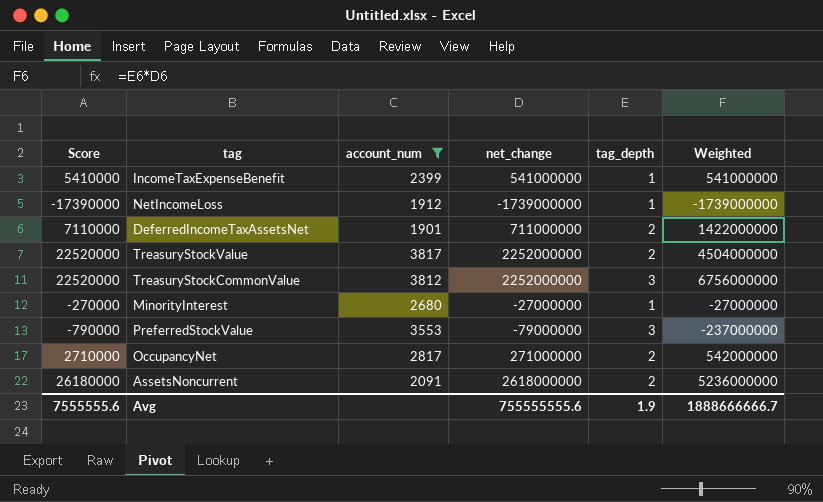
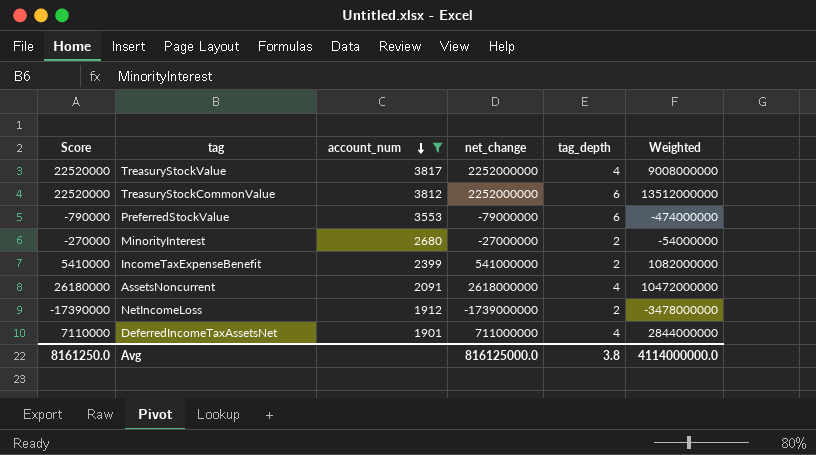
row order: none -> account_num descending
row OccupancyNet: 2710000 | 2817 | 271000000 | 2 | 542000000 -> none
TreasuryStockValue | tag_depth: 2 -> 4
TreasuryStockValue | Weighted: 4504000000 -> 9008000000
TreasuryStockCommonValue | tag_depth: 3 -> 6
TreasuryStockCommonValue | Weighted: 6756000000 -> 13512000000
PreferredStockValue | tag_depth: 3 -> 6
PreferredStockValue | Weighted: -237000000 -> -474000000
MinorityInterest | tag_depth: 1 -> 2
MinorityInterest | Weighted: -27000000 -> -54000000
IncomeTaxExpenseBenefit | tag_depth: 1 -> 2
IncomeTaxExpenseBenefit | Weighted: 541000000 -> 1082000000
AssetsNoncurrent | tag_depth: 2 -> 4
AssetsNoncurrent | Weighted: 5236000000 -> 10472000000
NetIncomeLoss | tag_depth: 1 -> 2
NetIncomeLoss | Weighted: -1739000000 -> -3478000000
DeferredIncomeTaxAssetsNet | tag_depth: 2 -> 4
DeferredIncomeTaxAssetsNet | Weighted: 1422000000 -> 2844000000
Avg | Score: 7555555.6 -> 8161250.0
Avg | net_change: 755555555.6 -> 816125000.0
Avg | tag_depth: 1.9 -> 3.8
Avg | Weighted: 1888666666.7 -> 4114000000.0

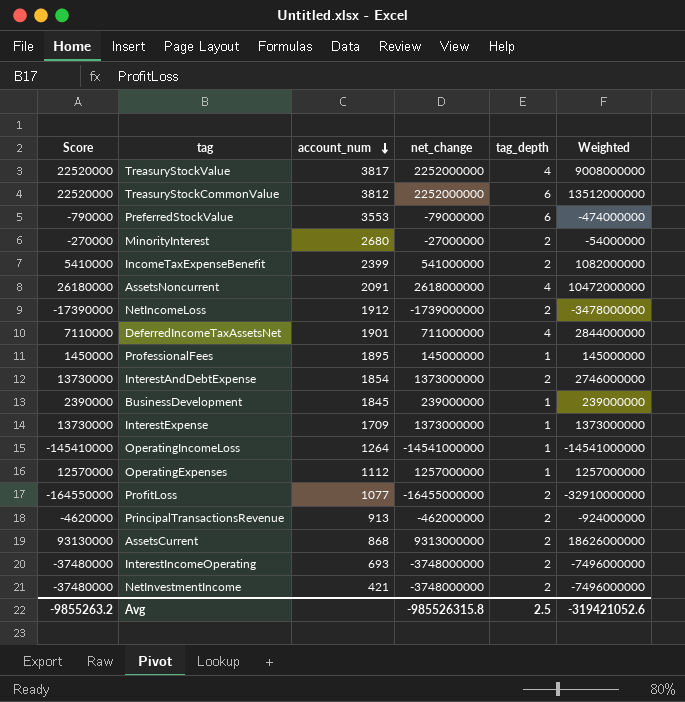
filter: account_num >= 1901 -> none
Avg | Score: 8161250.0 -> -9855263.2
Avg | net_change: 816125000.0 -> -985526315.8
Avg | tag_depth: 3.8 -> 2.5
Avg | Weighted: 4114000000.0 -> -319421052.6

